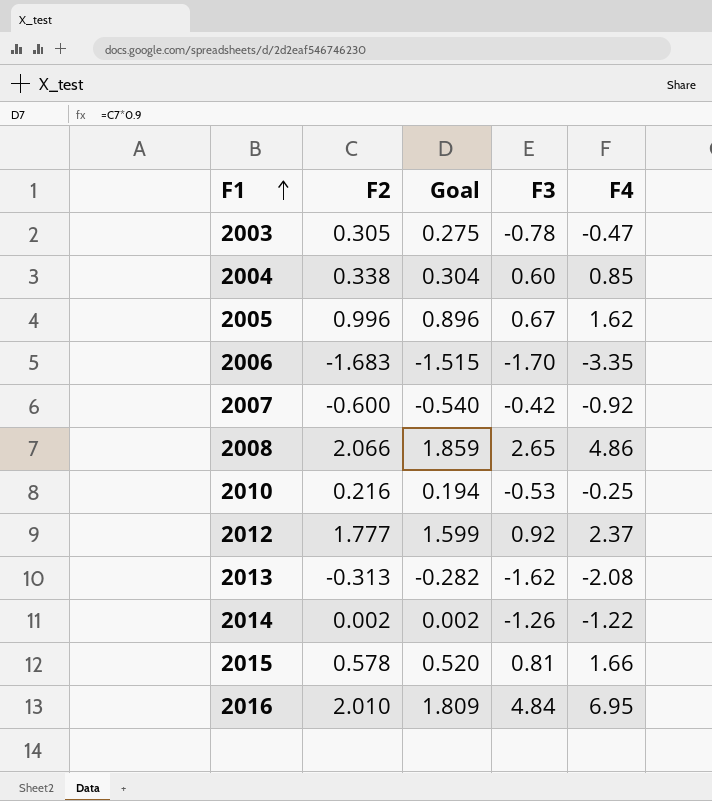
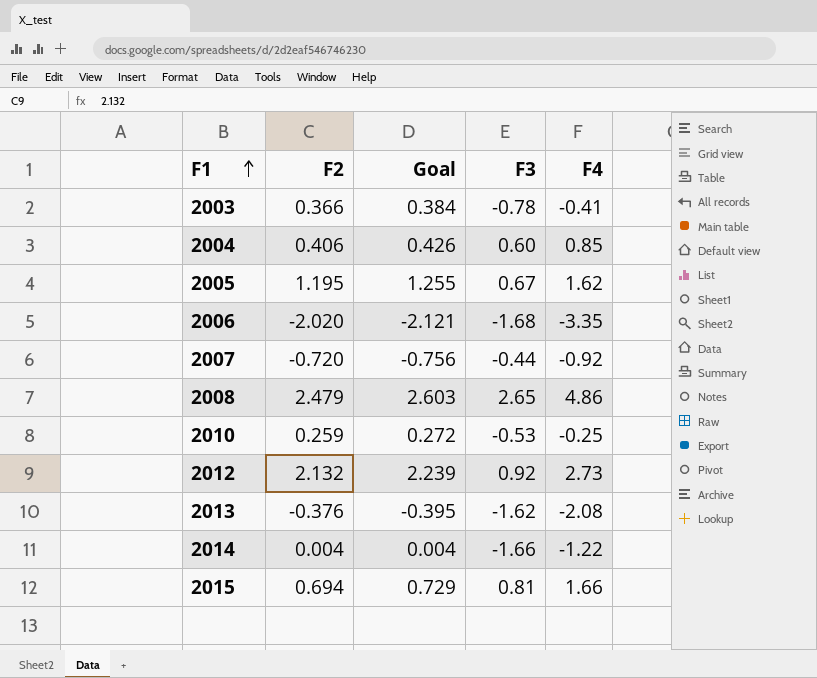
column Goal | formula: [F2] * 0.9 -> [F2] * 1.05
row 2016: 2.010 | 1.809 | 4.84 | 6.95 -> none
2003 | F2: 0.305 -> 0.366
2003 | F4: -0.47 -> -0.41
2004 | F2: 0.338 -> 0.406
2005 | F2: 0.996 -> 1.195
2006 | F2: -1.683 -> -2.020
2006 | F3: -1.70 -> -1.68
2007 | F2: -0.600 -> -0.720
2007 | F3: -0.42 -> -0.44
2008 | F2: 2.066 -> 2.479
2010 | F2: 0.216 -> 0.259
2012 | F2: 1.777 -> 2.132
2012 | F4: 2.37 -> 2.73
2013 | F2: -0.313 -> -0.376
2014 | F2: 0.002 -> 0.004
2014 | F3: -1.26 -> -1.66
2015 | F2: 0.578 -> 0.694

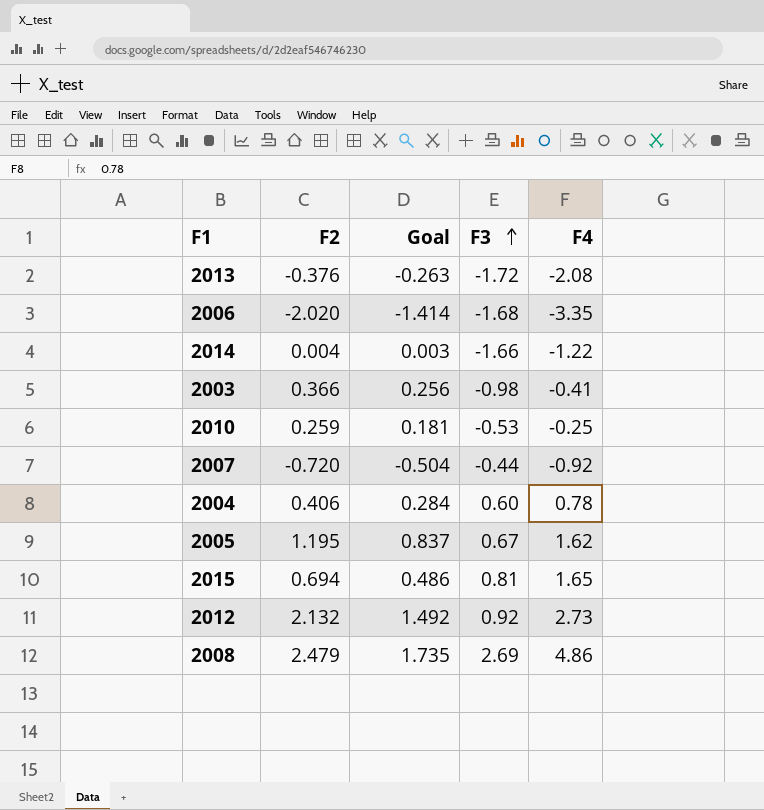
row order: F1 ascending -> F3 ascending
column Goal | formula: [F2] * 1.05 -> [F2] * 0.7
2013 | F3: -1.62 -> -1.72
2003 | F3: -0.78 -> -0.98
2004 | F4: 0.85 -> 0.78
2015 | F4: 1.66 -> 1.65
2008 | F3: 2.65 -> 2.69

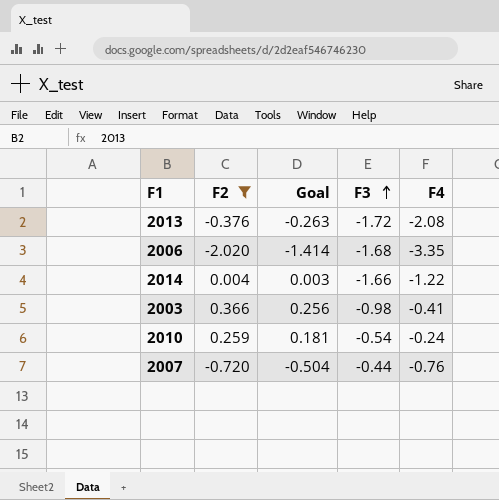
filter: none -> F2 <= 0.366
2010 | F3: -0.53 -> -0.54
2010 | F4: -0.25 -> -0.24
2007 | F4: -0.92 -> -0.76

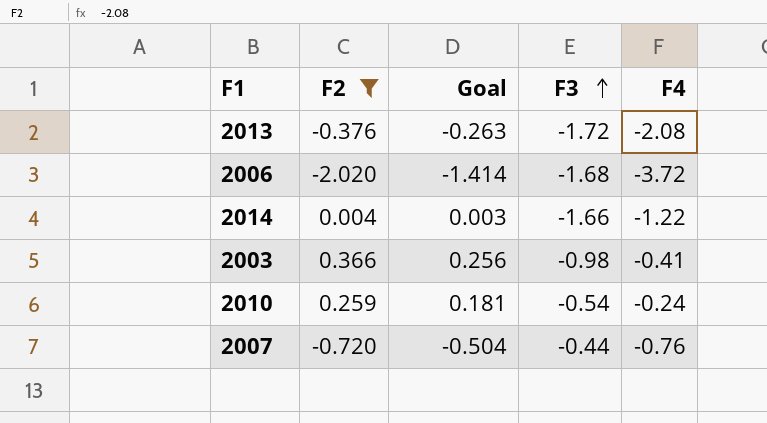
2006 | F4: -3.35 -> -3.72

